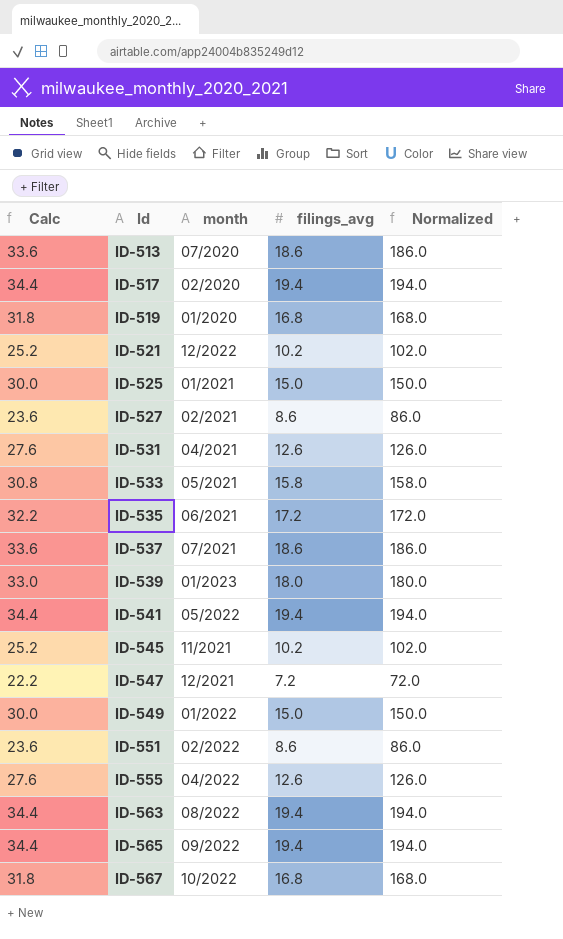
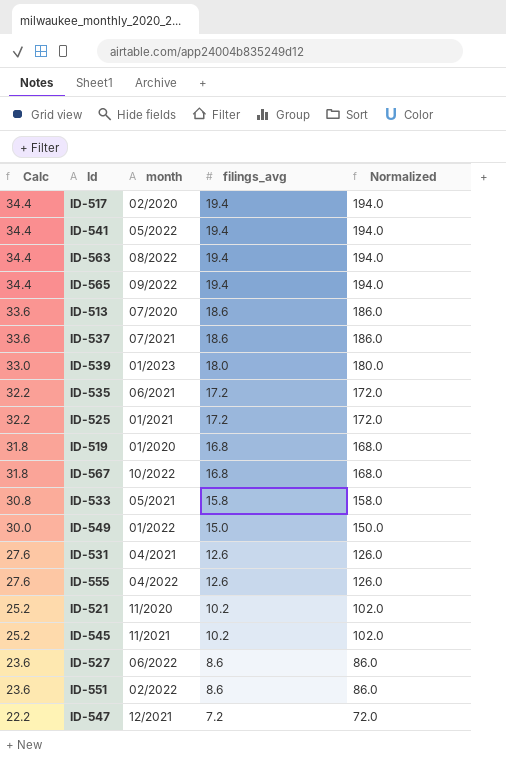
row order: Id ascending -> Calc descending
ID-525 | Calc: 30.0 -> 32.2
ID-525 | filings_avg: 15.0 -> 17.2
ID-525 | Normalized: 150.0 -> 172.0
ID-521 | month: 12/2022 -> 11/2020
ID-527 | month: 02/2021 -> 06/2022

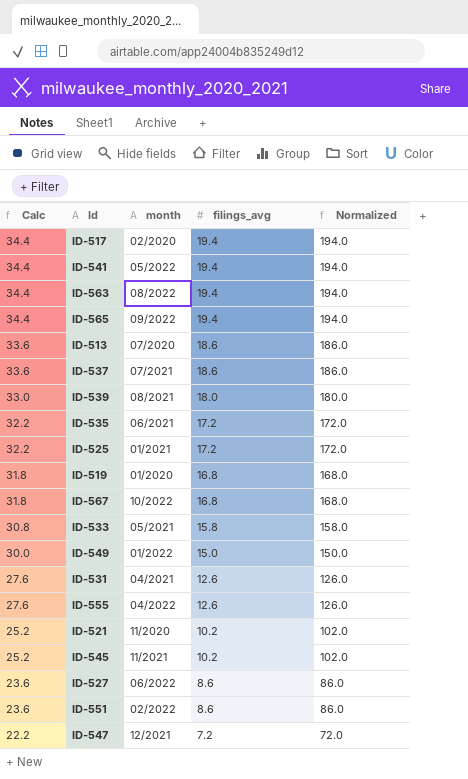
ID-539 | month: 01/2023 -> 08/2021

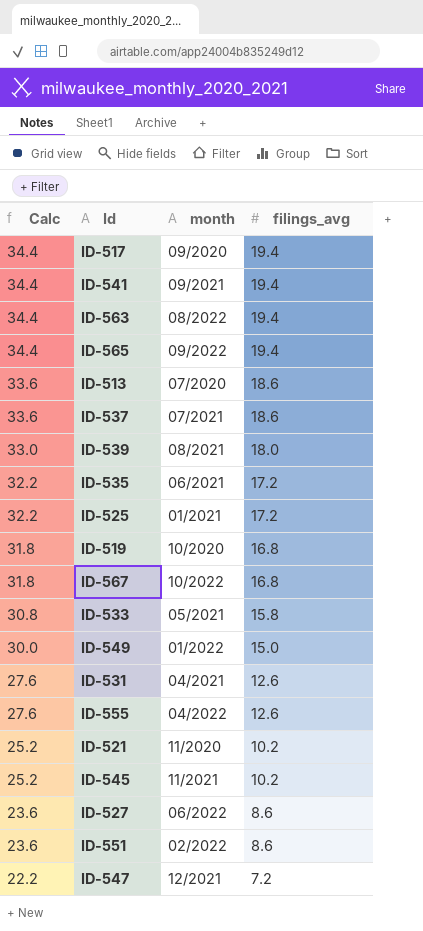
column Normalized | formula: [filings_avg] * 10 -> none
ID-517 | month: 02/2020 -> 09/2020
ID-541 | month: 05/2022 -> 09/2021
ID-519 | month: 01/2020 -> 10/2020

